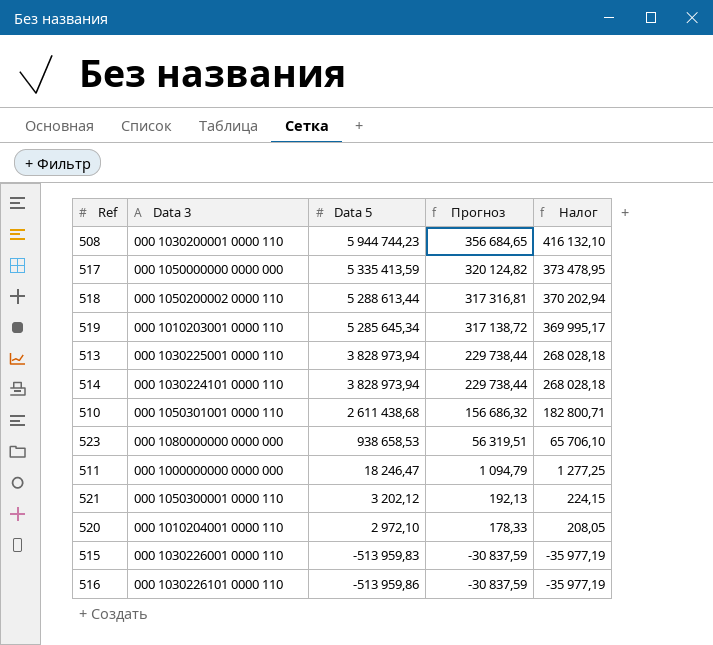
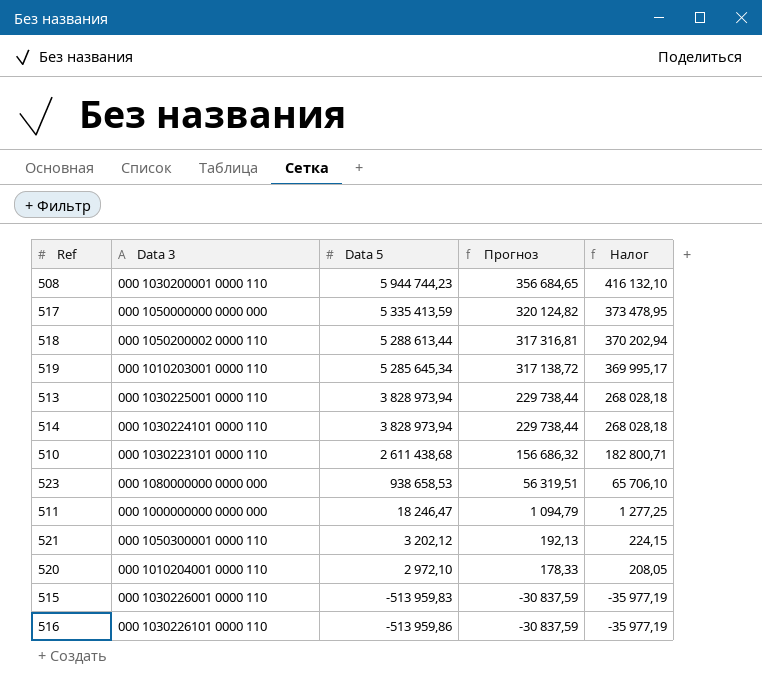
510 | Data 3: 000 1050301001 0000 110 -> 000 1030223101 0000 110

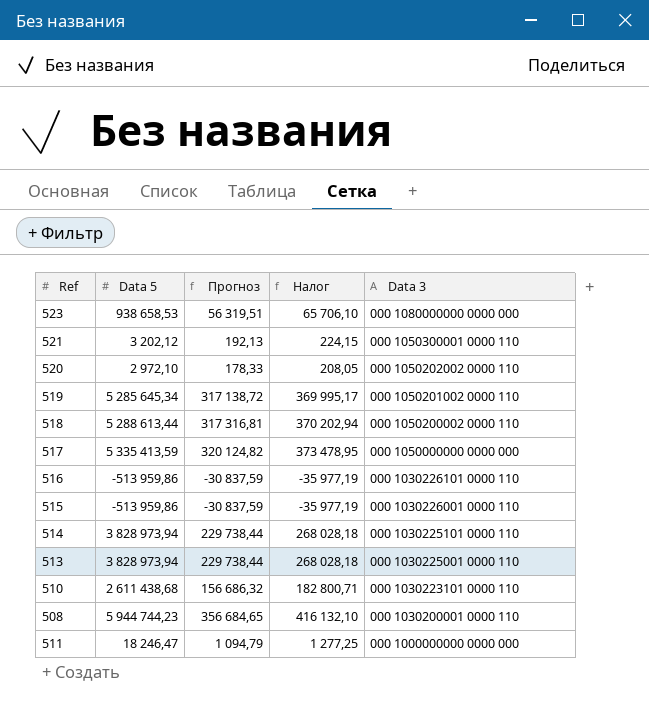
row order: Data 5 descending -> Data 3 descending
column Data 3 | position: 2 -> 5
520 | Data 3: 000 1010204001 0000 110 -> 000 1050202002 0000 110
519 | Data 3: 000 1010203001 0000 110 -> 000 1050201002 0000 110
515 | Data 5: -513 959,83 -> -513 959,86
514 | Data 3: 000 1030224101 0000 110 -> 000 1030225101 0000 110

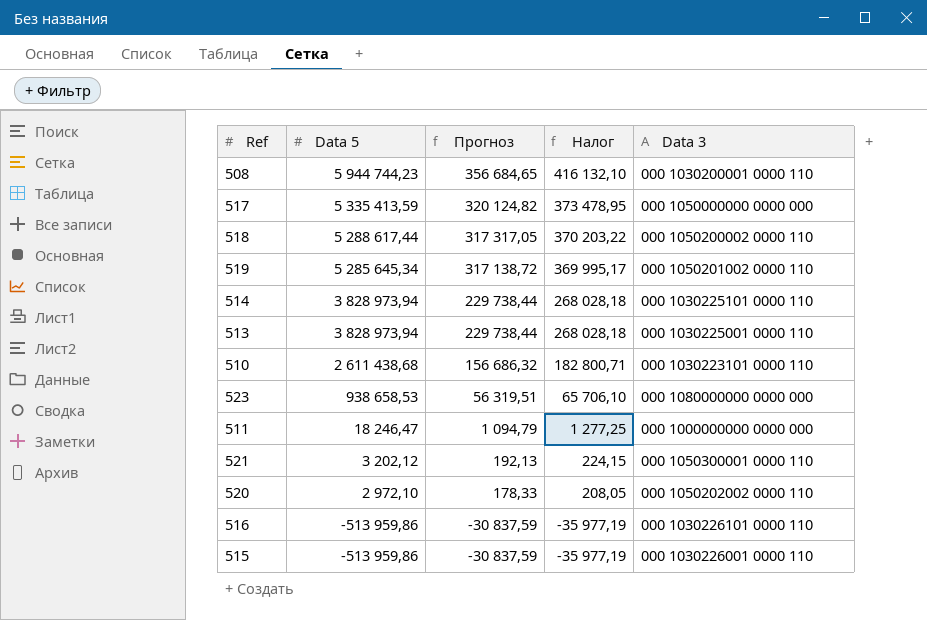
row order: Data 3 descending -> Data 5 descending
518 | Data 5: 5 288 613,44 -> 5 288 617,44
518 | Прогноз: 317 316,81 -> 317 317,05
518 | Налог: 370 202,94 -> 370 203,22

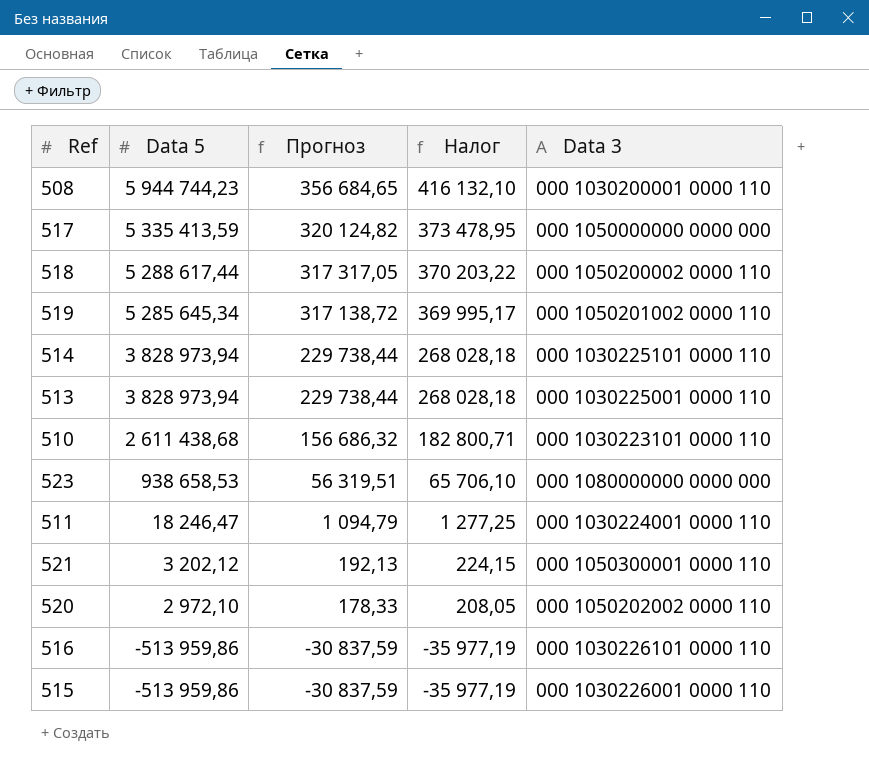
511 | Data 3: 000 1000000000 0000 000 -> 000 1030224001 0000 110

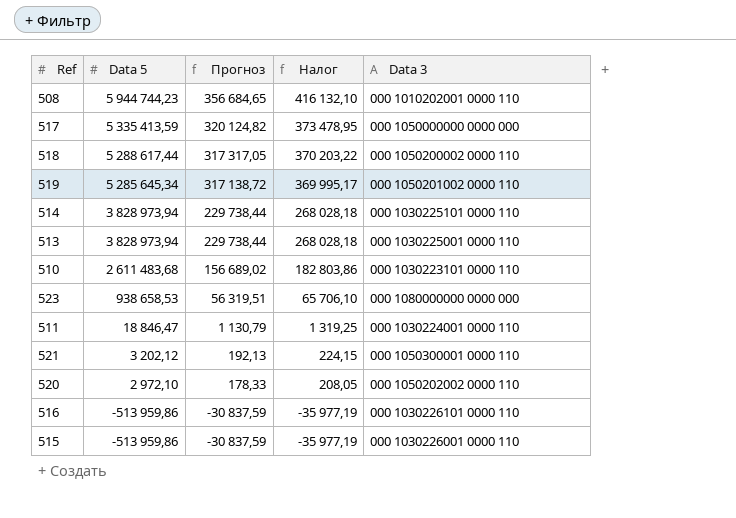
508 | Data 3: 000 1030200001 0000 110 -> 000 1010202001 0000 110
510 | Data 5: 2 611 438,68 -> 2 611 483,68
510 | Прогноз: 156 686,32 -> 156 689,02
510 | Налог: 182 800,71 -> 182 803,86
511 | Data 5: 18 246,47 -> 18 846,47
511 | Прогноз: 1 094,79 -> 1 130,79
511 | Налог: 1 277,25 -> 1 319,25

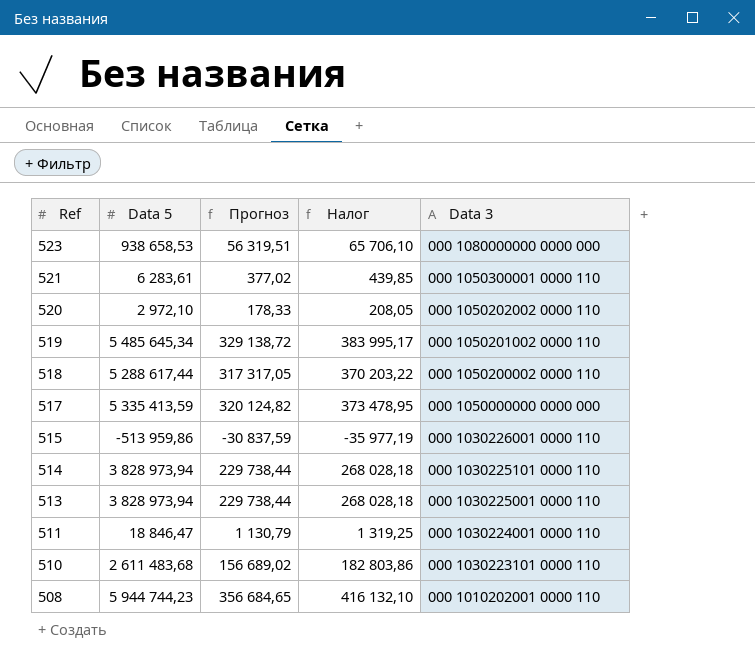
row order: Data 5 descending -> Ref descending
row 516: -513 959,86 | -30 837,59 | -35 977,19 | 000 1030226101 0000 110 -> none
521 | Data 5: 3 202,12 -> 6 283,61
521 | Прогноз: 192,13 -> 377,02
521 | Налог: 224,15 -> 439,85
519 | Data 5: 5 285 645,34 -> 5 485 645,34
519 | Прогноз: 317 138,72 -> 329 138,72
519 | Налог: 369 995,17 -> 383 995,17

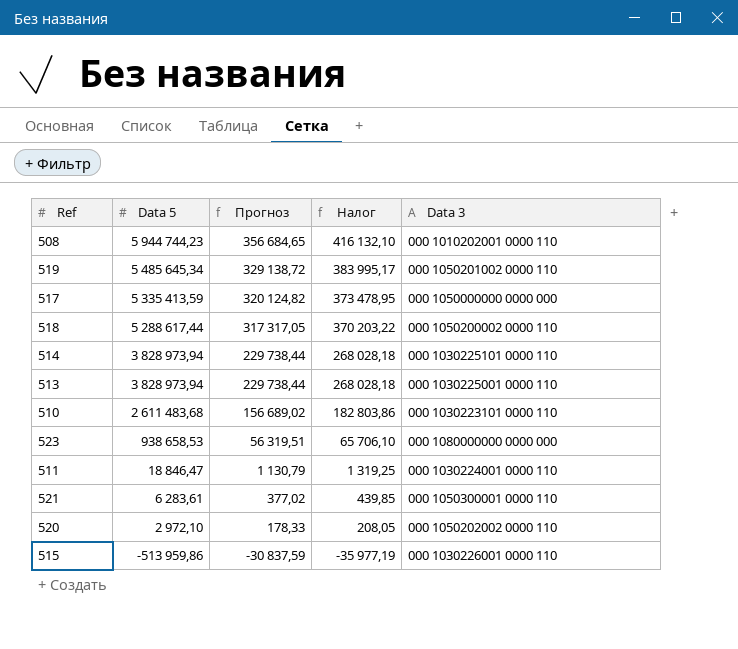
row order: Ref descending -> Data 5 descending

